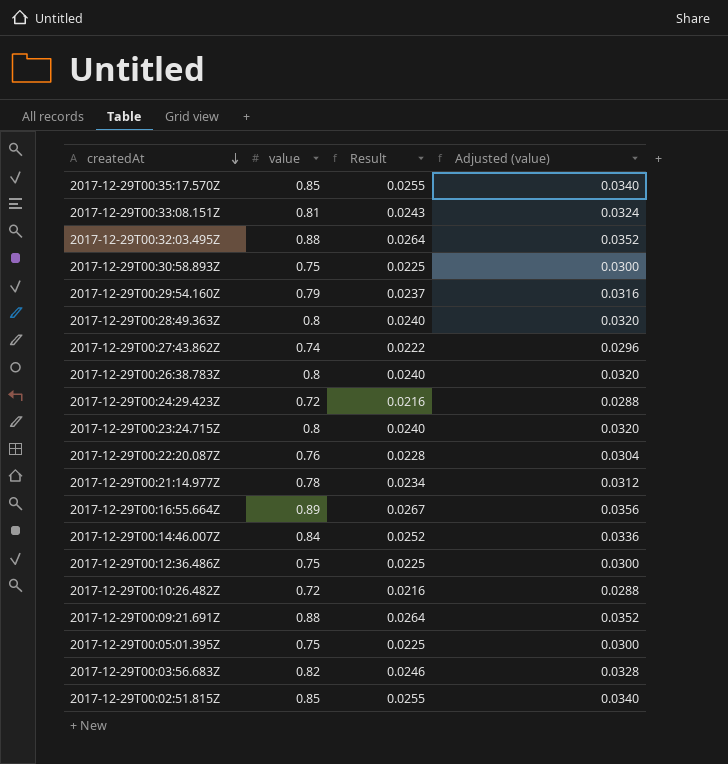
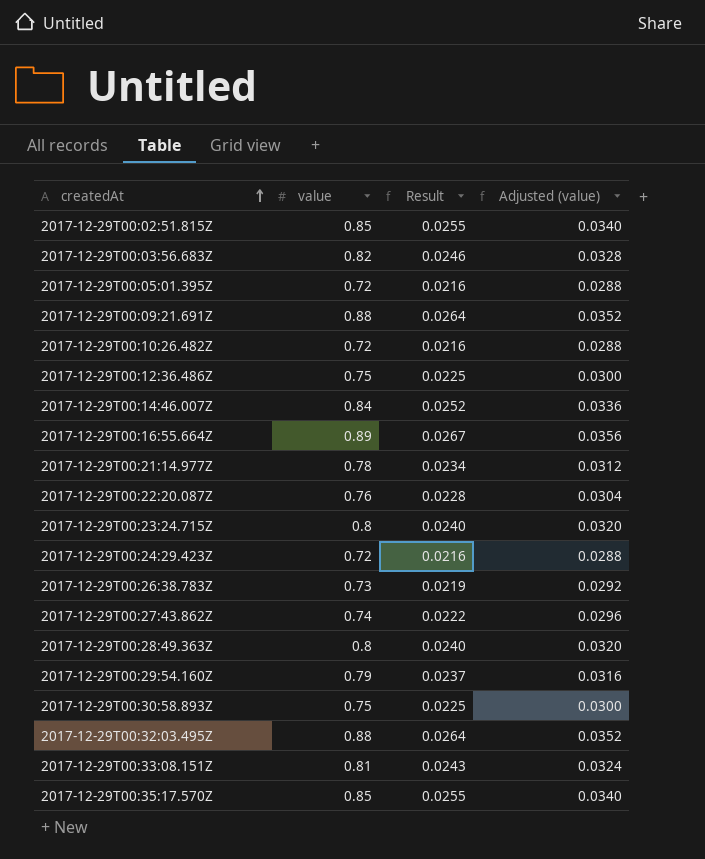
row order: createdAt descending -> createdAt ascending
2017-12-29T00:05:01.395Z | value: 0.75 -> 0.72
2017-12-29T00:05:01.395Z | Result: 0.0225 -> 0.0216
2017-12-29T00:05:01.395Z | Adjusted (value): 0.0300 -> 0.0288
2017-12-29T00:26:38.783Z | value: 0.8 -> 0.73
2017-12-29T00:26:38.783Z | Result: 0.0240 -> 0.0219
2017-12-29T00:26:38.783Z | Adjusted (value): 0.0320 -> 0.0292

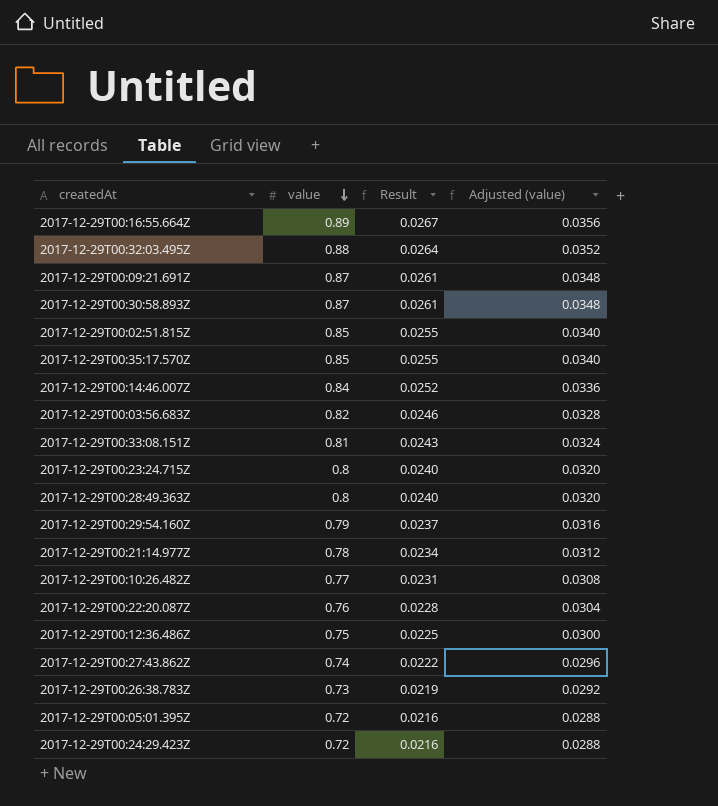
row order: createdAt ascending -> value descending
2017-12-29T00:09:21.691Z | value: 0.88 -> 0.87
2017-12-29T00:09:21.691Z | Result: 0.0264 -> 0.0261
2017-12-29T00:09:21.691Z | Adjusted (value): 0.0352 -> 0.0348
2017-12-29T00:30:58.893Z | value: 0.75 -> 0.87
2017-12-29T00:30:58.893Z | Result: 0.0225 -> 0.0261
2017-12-29T00:30:58.893Z | Adjusted (value): 0.0300 -> 0.0348
2017-12-29T00:10:26.482Z | value: 0.72 -> 0.77
2017-12-29T00:10:26.482Z | Result: 0.0216 -> 0.0231
2017-12-29T00:10:26.482Z | Adjusted (value): 0.0288 -> 0.0308

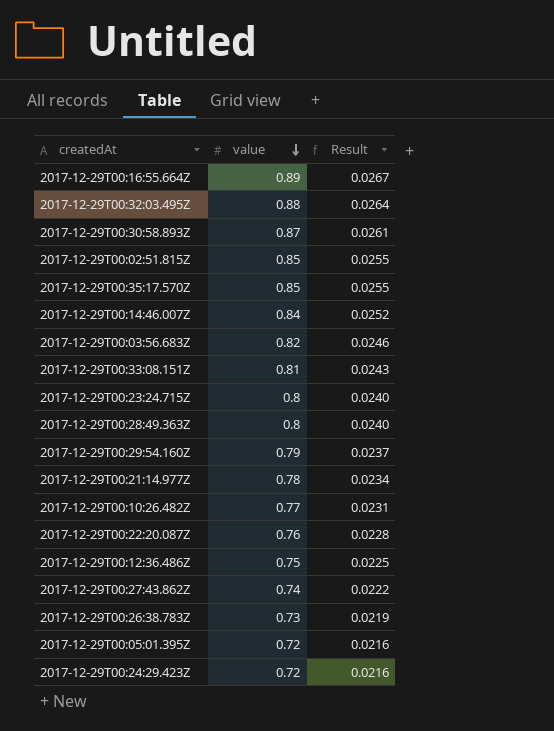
column Adjusted (value) | formula: [value] * 0.04 -> none
row 2017-12-29T00:09:21.691Z: 0.87 | 0.0261 | 0.0348 -> none

